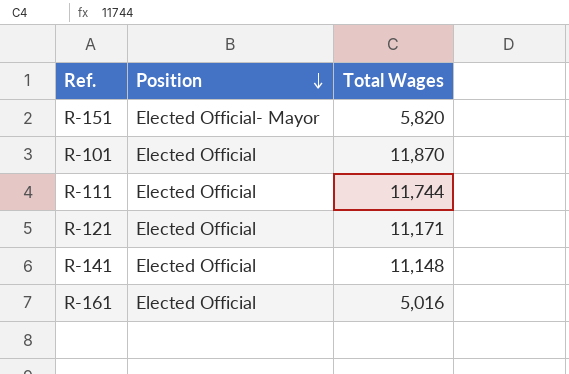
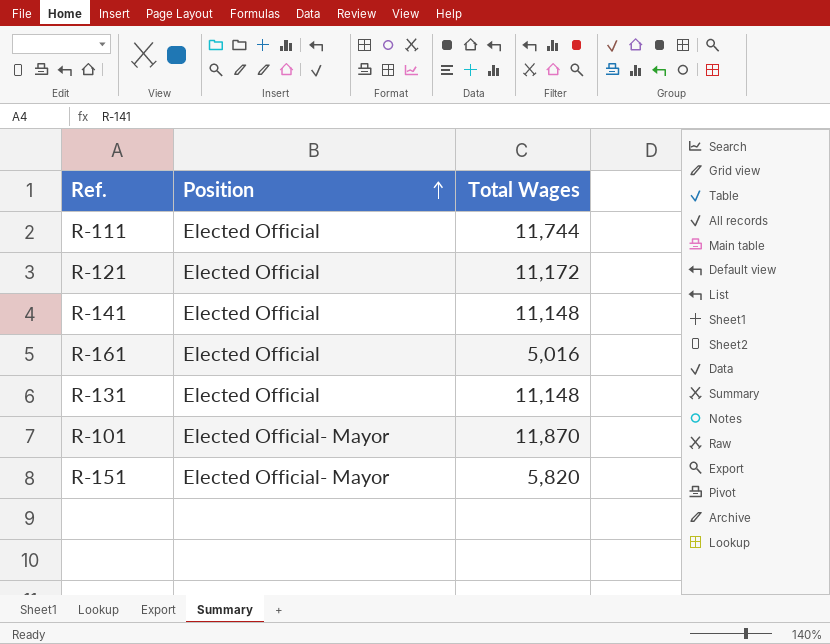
row order: Position descending -> Position ascending
R-121 | Total Wages: 11,171 -> 11,172
row R-131: none -> Elected Official | 11,148
R-101 | Position: Elected Official -> Elected Official- Mayor

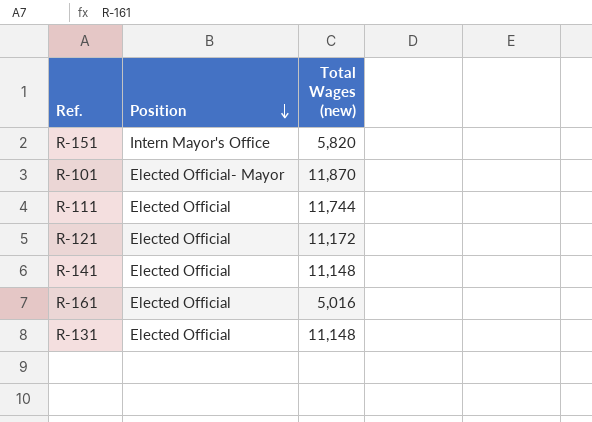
row order: Position ascending -> Position descending
column name: Total Wages -> Total Wages (new)
R-151 | Position: Elected Official- Mayor -> Intern Mayor's Office

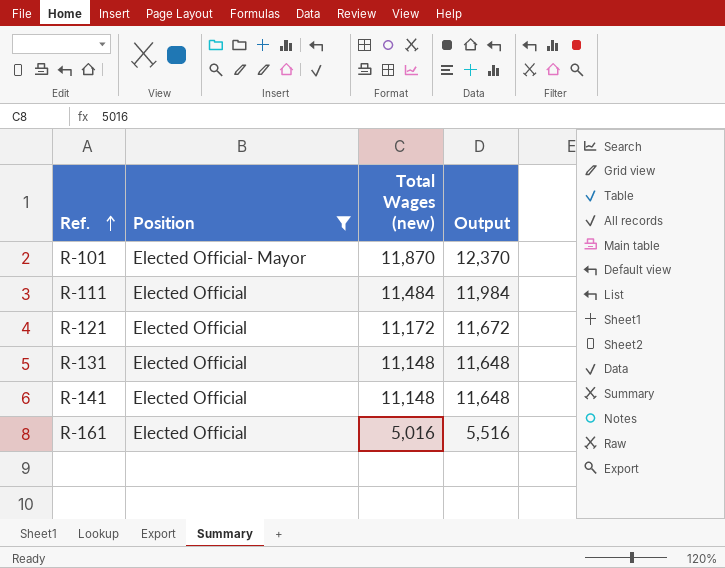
filter: none -> Position != Intern Mayor's Office
row order: Position descending -> Ref. ascending
column Output | formula: none -> [Total Wages (new)] + 500
R-111 | Total Wages (new): 11,744 -> 11,484

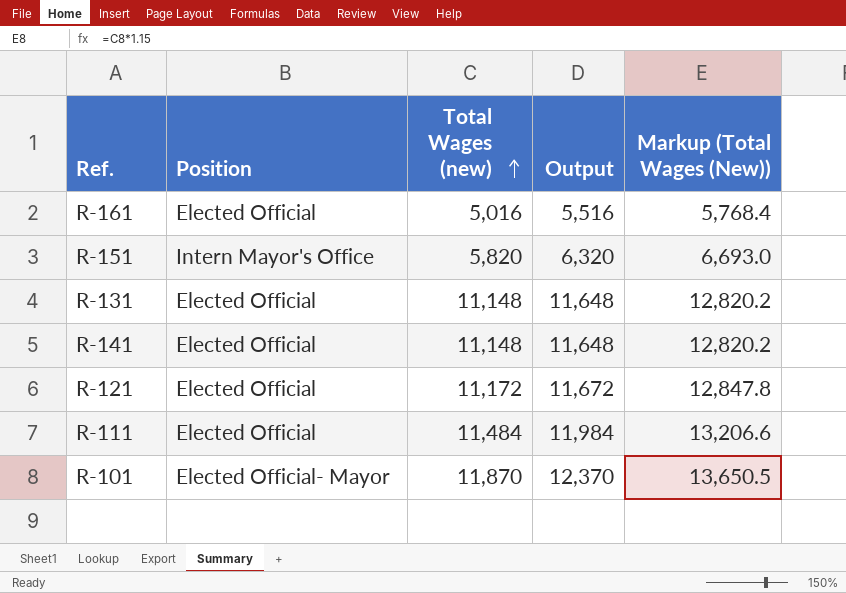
filter: Position != Intern Mayor's Office -> none
row order: Ref. ascending -> Total Wages (new) ascending
column Markup (Total Wages (New)) | formula: none -> [Total Wages (new)] * 1.15

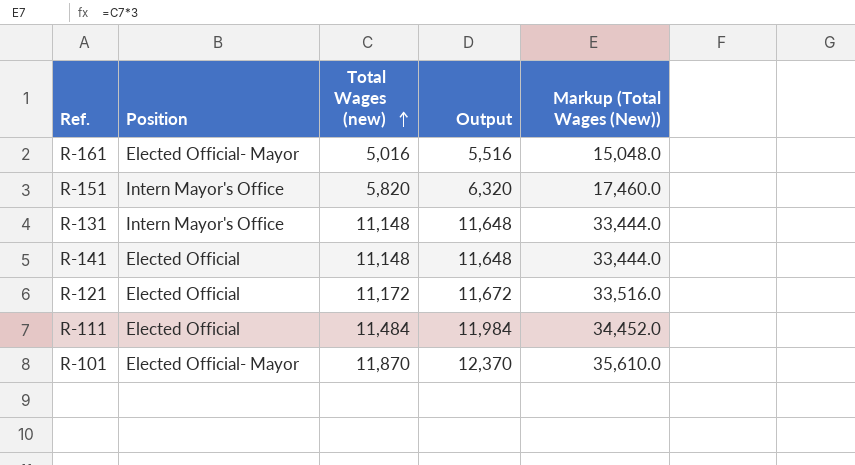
column Markup (Total Wages (New)) | formula: [Total Wages (new)] * 1.15 -> [Total Wages (new)] * 3
R-161 | Position: Elected Official -> Elected Official- Mayor
R-131 | Position: Elected Official -> Intern Mayor's Office

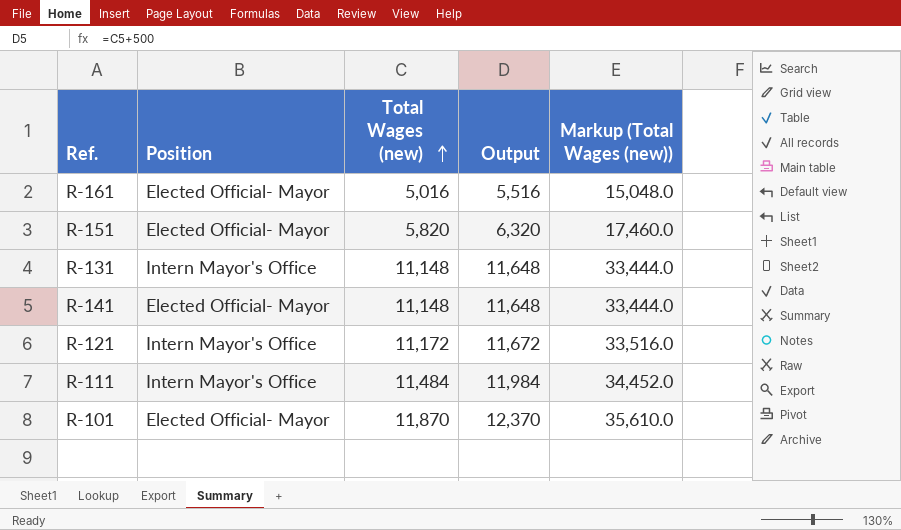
column name: Markup (Total Wages (New)) -> Markup (Total Wages (new))
R-151 | Position: Intern Mayor's Office -> Elected Official- Mayor
R-141 | Position: Elected Official -> Elected Official- Mayor
R-121 | Position: Elected Official -> Intern Mayor's Office
R-111 | Position: Elected Official -> Intern Mayor's Office

